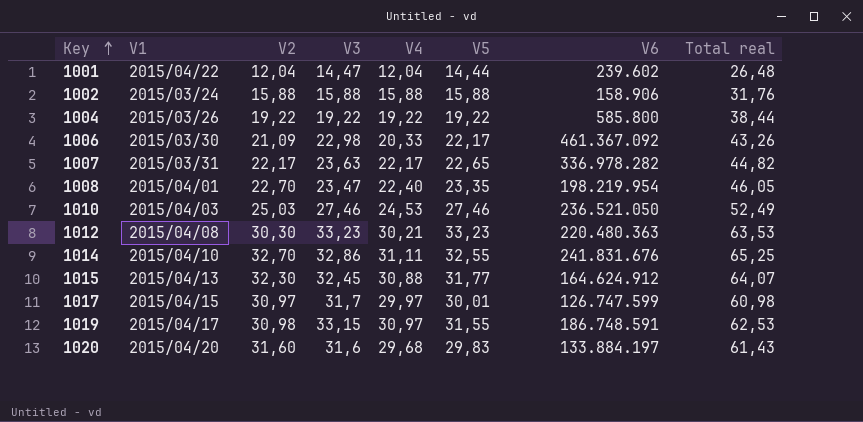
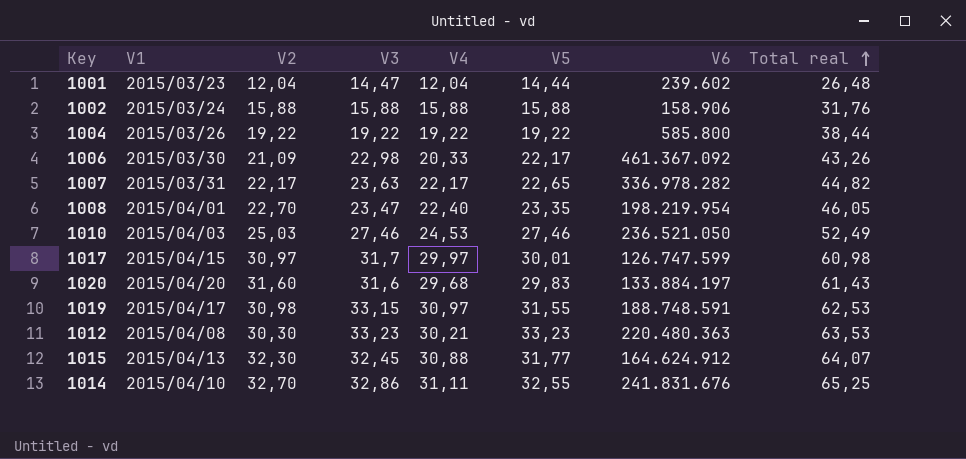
row order: Key ascending -> Total real ascending
1001 | V1: 2015/04/22 -> 2015/03/23
1019 | V6: 186.748.591 -> 188.748.591

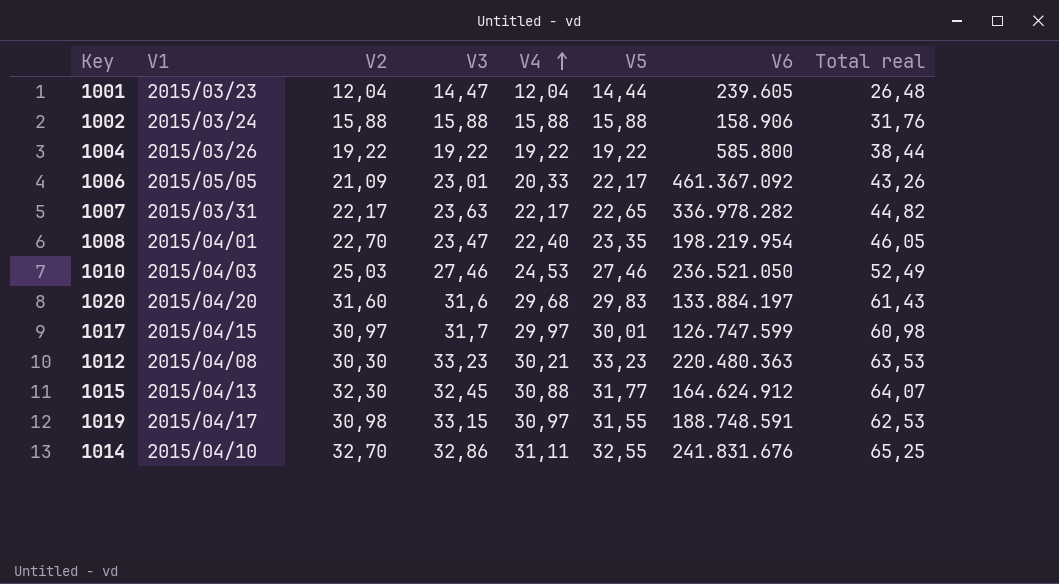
row order: Total real ascending -> V4 ascending
1001 | V6: 239.602 -> 239.605
1006 | V1: 2015/03/30 -> 2015/05/05
1006 | V3: 22,98 -> 23,01

